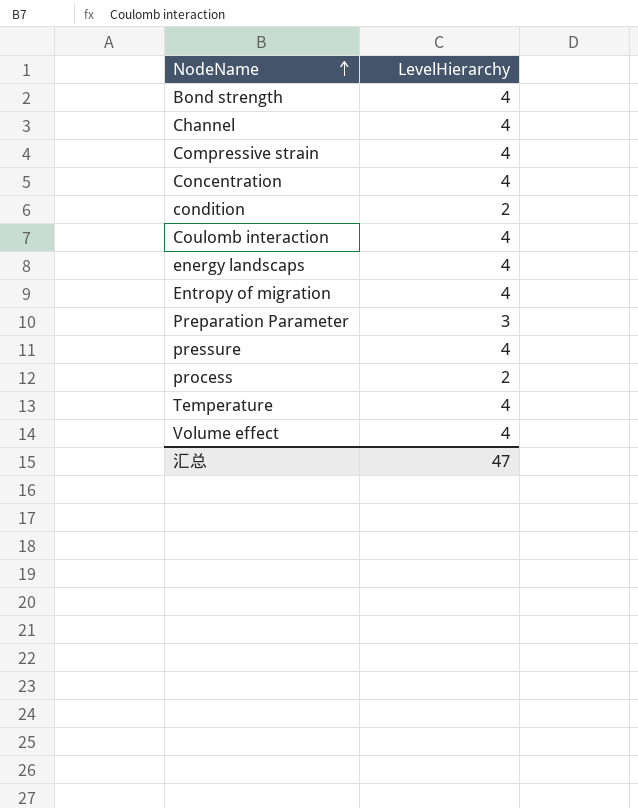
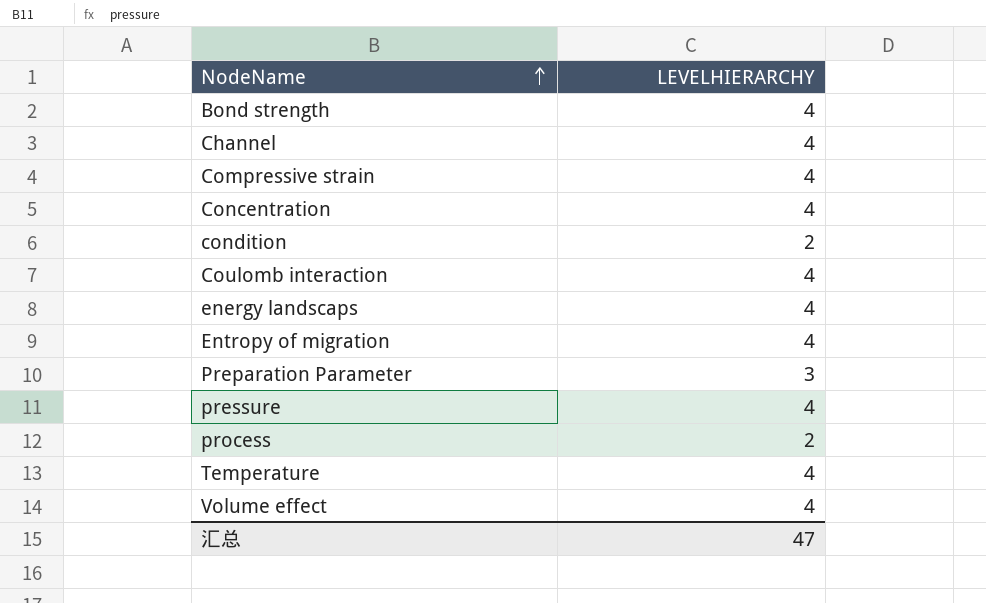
column name: LevelHierarchy -> LEVELHIERARCHY

